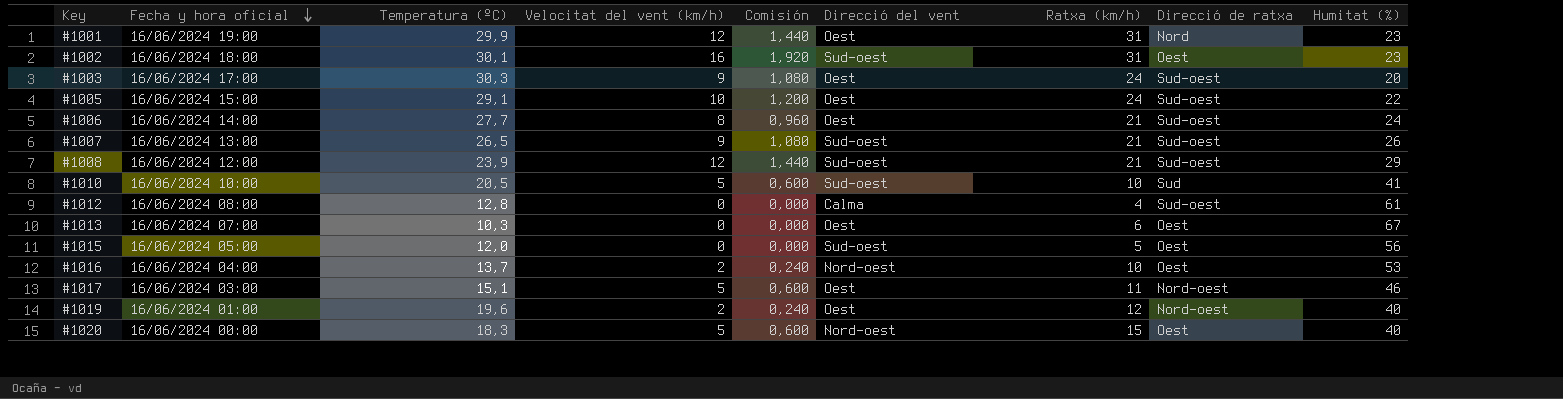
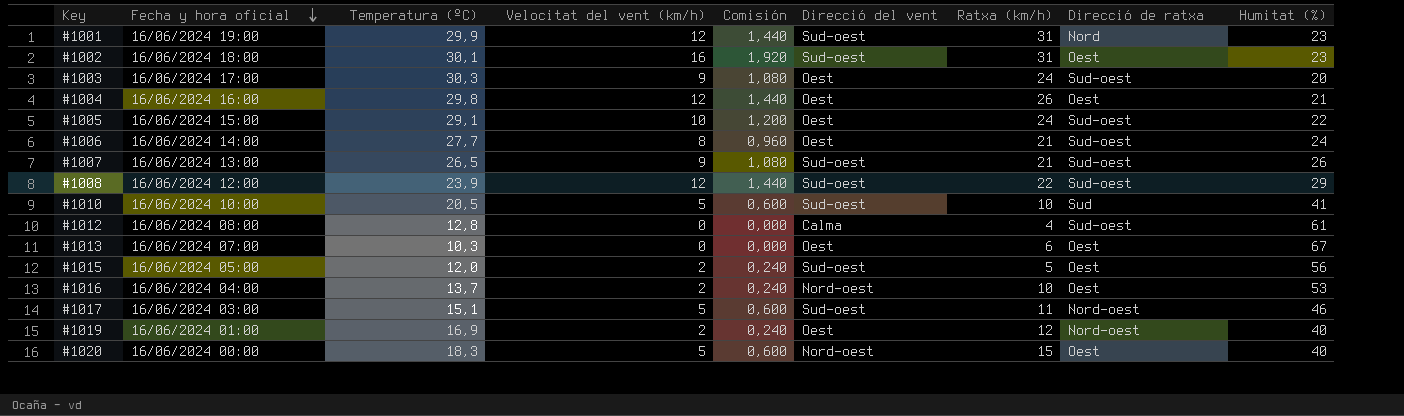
#1001 | Direcció del vent: Oest -> Sud-oest
row #1004: none -> 16/06/2024 16:00 | 29,8 | 12 | 1,440 | Oest | 26 | Oest | 21
#1008 | Ratxa (km/h): 21 -> 22
#1015 | Velocitat del vent (km/h): 0 -> 2
#1015 | Comisión: 0,000 -> 0,240
#1017 | Direcció del vent: Oest -> Sud-oest
#1019 | Temperatura (ºC): 19,6 -> 16,9

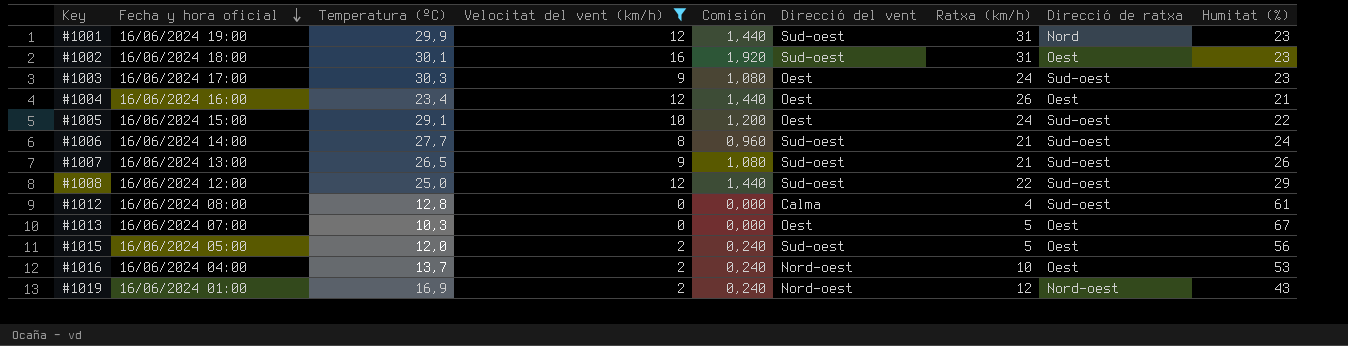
filter: none -> Velocitat del vent (km/h) != 5
#1003 | Humitat (%): 20 -> 23
#1004 | Temperatura (ºC): 29,8 -> 23,4
#1006 | Direcció del vent: Oest -> Sud-oest
#1008 | Temperatura (ºC): 23,9 -> 25,0
#1013 | Ratxa (km/h): 6 -> 5
#1019 | Direcció del vent: Oest -> Nord-oest
#1019 | Humitat (%): 40 -> 43

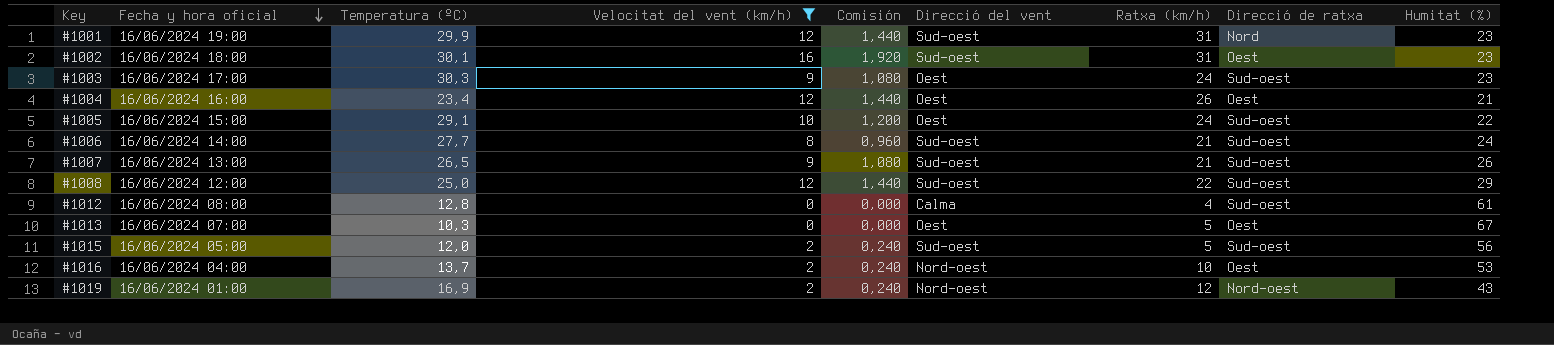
#1015 | Direcció de ratxa: Oest -> Sud-oest

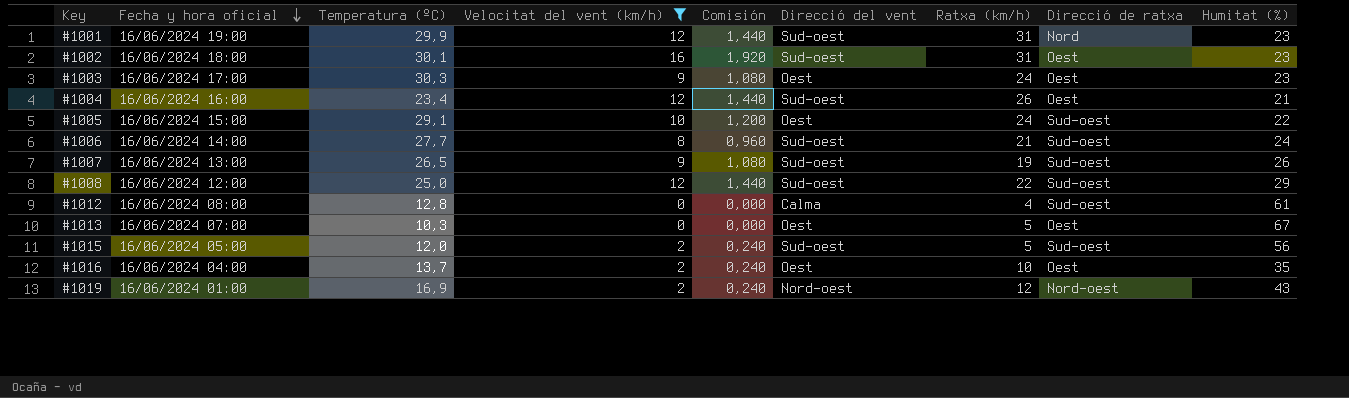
#1003 | Direcció de ratxa: Sud-oest -> Oest
#1004 | Direcció del vent: Oest -> Sud-oest
#1007 | Ratxa (km/h): 21 -> 19
#1016 | Direcció del vent: Nord-oest -> Oest
#1016 | Humitat (%): 53 -> 35

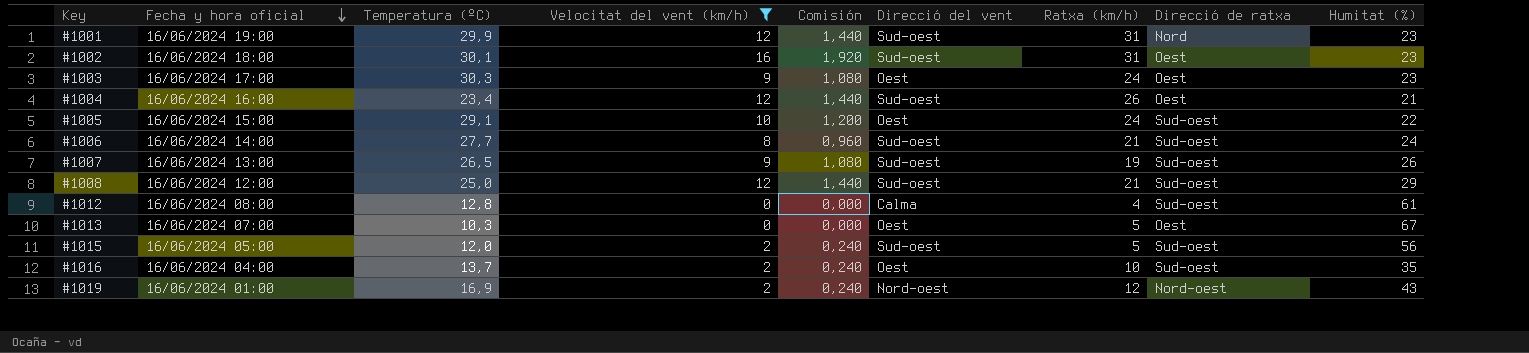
#1008 | Ratxa (km/h): 22 -> 21
#1016 | Direcció de ratxa: Oest -> Sud-oest

